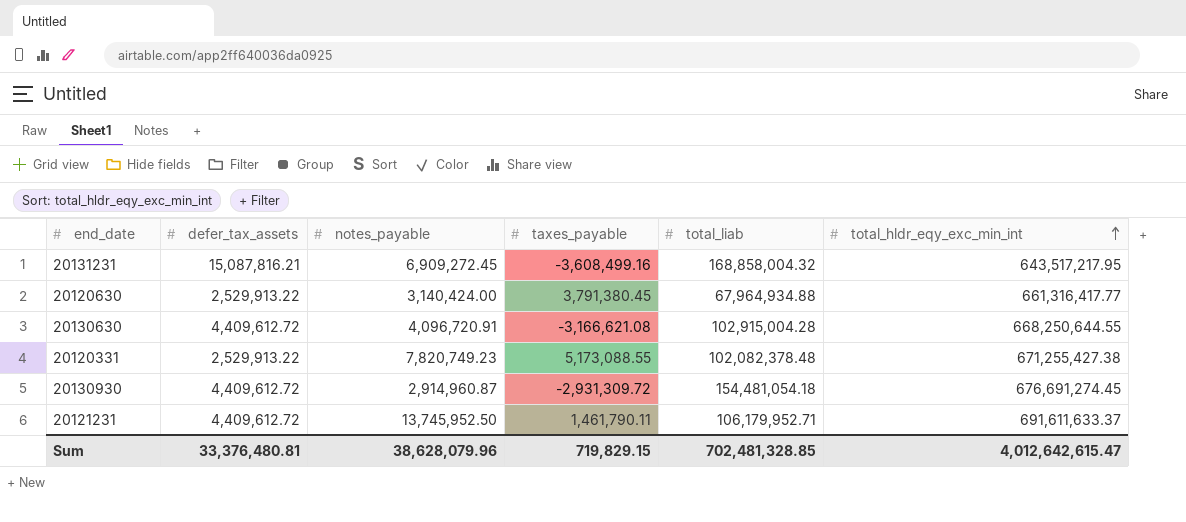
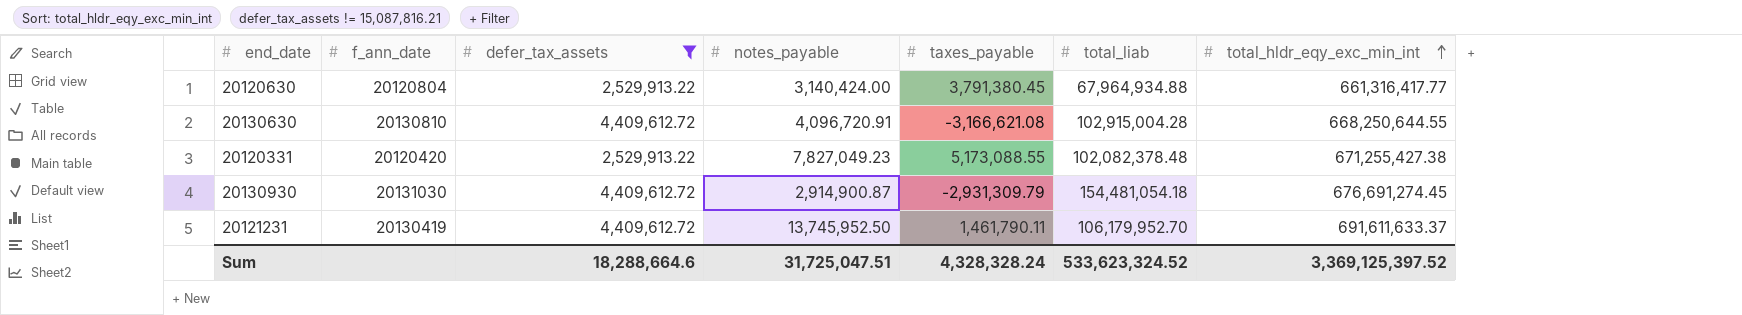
filter: none -> defer_tax_assets != 15,087,816.21
column f_ann_date | position: none -> 2
20120331 | notes_payable: 7,820,749.23 -> 7,827,049.23
20130930 | notes_payable: 2,914,960.87 -> 2,914,900.87
20130930 | taxes_payable: -2,931,309.72 -> -2,931,309.79
20121231 | total_liab: 106,179,952.71 -> 106,179,952.70
Sum | defer_tax_assets: 33,376,480.81 -> 18,288,664.6
Sum | notes_payable: 38,628,079.96 -> 31,725,047.51
Sum | taxes_payable: 719,829.15 -> 4,328,328.24
Sum | total_liab: 702,481,328.85 -> 533,623,324.52
Sum | total_hldr_eqy_exc_min_int: 4,012,642,615.47 -> 3,369,125,397.52

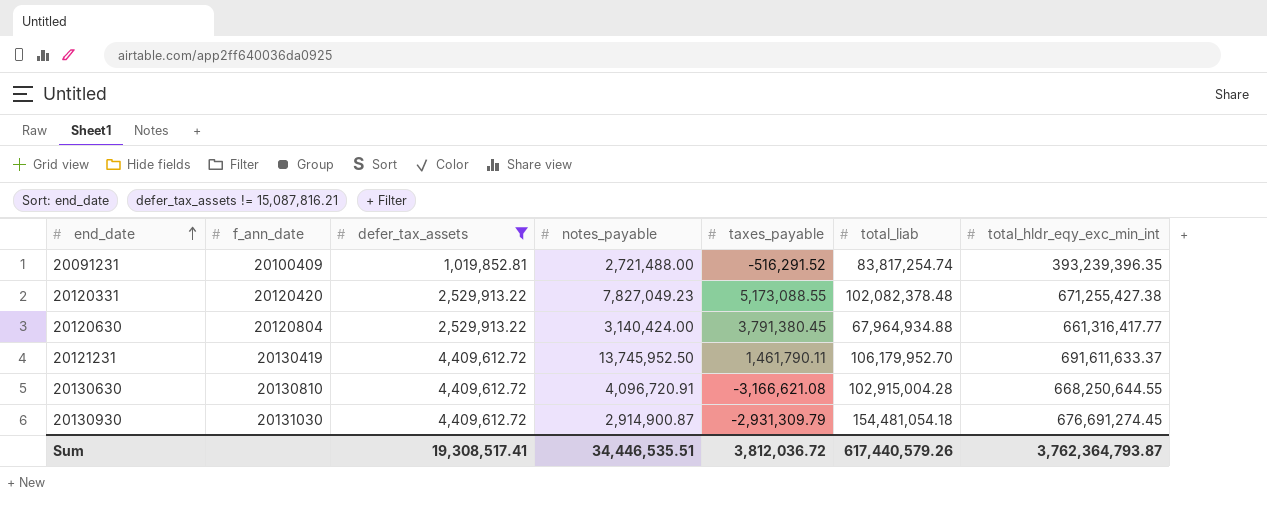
row order: total_hldr_eqy_exc_min_int ascending -> end_date ascending
row 20091231: none -> 20100409 | 1,019,852.81 | 2,721,488.00 | -516,291.52 | 83,817,254.74 | 393,239,396.35
Sum | defer_tax_assets: 18,288,664.6 -> 19,308,517.41
Sum | notes_payable: 31,725,047.51 -> 34,446,535.51
Sum | taxes_payable: 4,328,328.24 -> 3,812,036.72
Sum | total_liab: 533,623,324.52 -> 617,440,579.26
Sum | total_hldr_eqy_exc_min_int: 3,369,125,397.52 -> 3,762,364,793.87

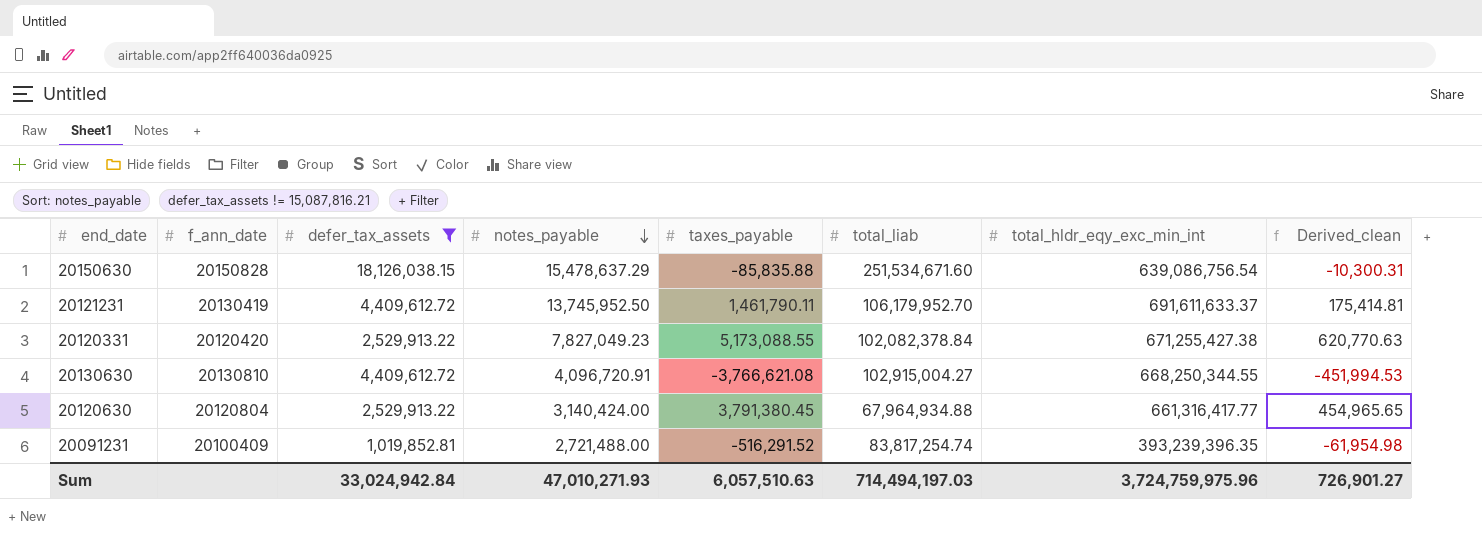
row order: end_date ascending -> notes_payable descending
column Derived_clean | formula: none -> [taxes_payable] * 0.12
row 20130930: 20131030 | 4,409,612.72 | 2,914,900.87 | -2,931,309.79 | 154,481,054.18 | 676,691,274.45 -> none
row 20150630: none -> 20150828 | 18,126,038.15 | 15,478,637.29 | -85,835.88 | 251,534,671.60 | 639,086,756.54 | -10,300.31
20120331 | total_liab: 102,082,378.48 -> 102,082,378.84
20130630 | taxes_payable: -3,166,621.08 -> -3,766,621.08
20130630 | total_liab: 102,915,004.28 -> 102,915,004.27
20130630 | total_hldr_eqy_exc_min_int: 668,250,644.55 -> 668,250,344.55
Sum | defer_tax_assets: 19,308,517.41 -> 33,024,942.84
Sum | notes_payable: 34,446,535.51 -> 47,010,271.93
Sum | taxes_payable: 3,812,036.72 -> 6,057,510.63
Sum | total_liab: 617,440,579.26 -> 714,494,197.03
Sum | total_hldr_eqy_exc_min_int: 3,762,364,793.87 -> 3,724,759,975.96

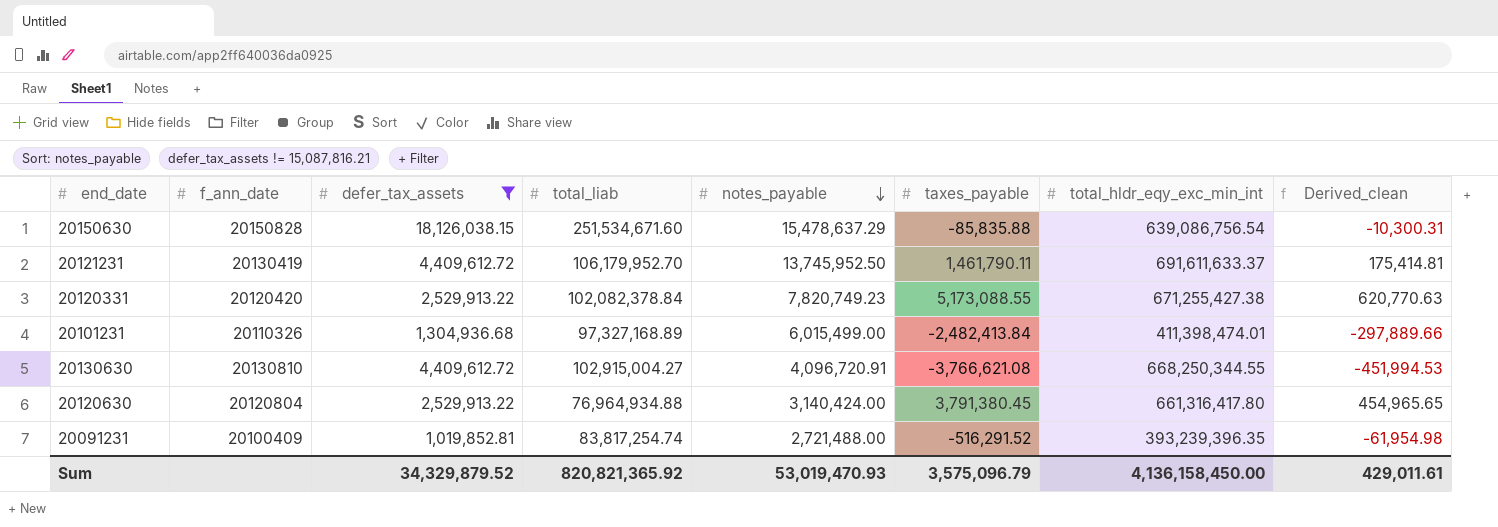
column total_liab | position: 6 -> 4
20120331 | notes_payable: 7,827,049.23 -> 7,820,749.23
row 20101231: none -> 20110326 | 1,304,936.68 | 97,327,168.89 | 6,015,499.00 | -2,482,413.84 | 411,398,474.01 | -297,889.66
20120630 | total_liab: 67,964,934.88 -> 76,964,934.88
20120630 | total_hldr_eqy_exc_min_int: 661,316,417.77 -> 661,316,417.80
Sum | defer_tax_assets: 33,024,942.84 -> 34,329,879.52
Sum | total_liab: 714,494,197.03 -> 820,821,365.92
Sum | notes_payable: 47,010,271.93 -> 53,019,470.93
Sum | taxes_payable: 6,057,510.63 -> 3,575,096.79
Sum | total_hldr_eqy_exc_min_int: 3,724,759,975.96 -> 4,136,158,450.00
Sum | Derived_clean: 726,901.27 -> 429,011.61

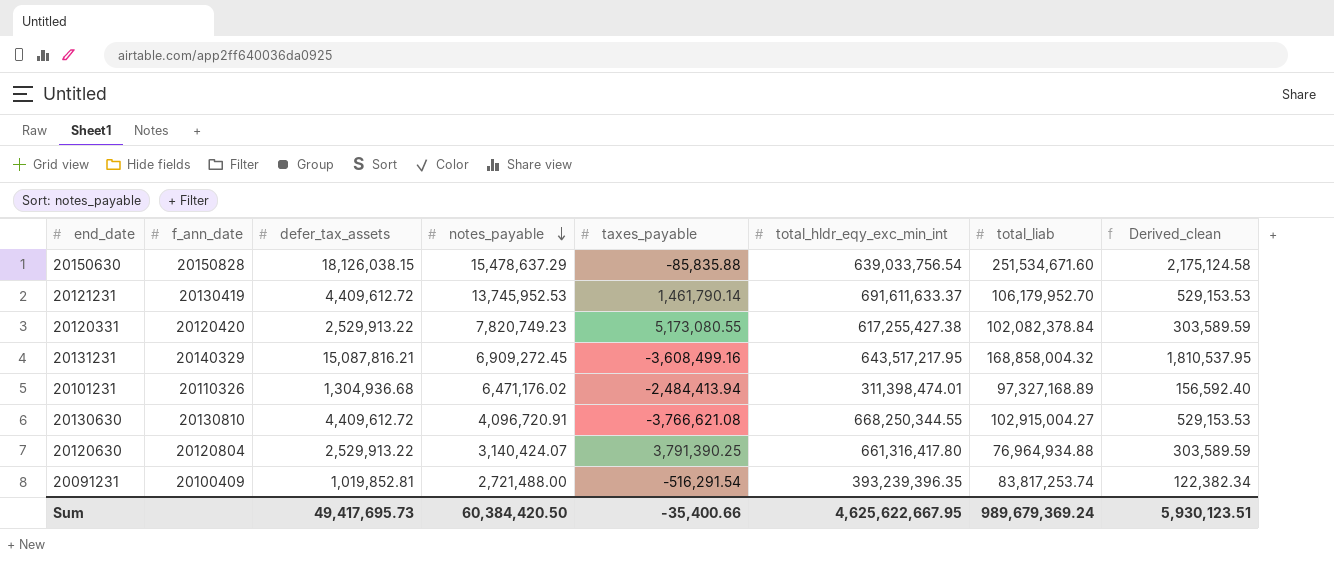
filter: defer_tax_assets != 15,087,816.21 -> none
column total_liab | position: 4 -> 7
column Derived_clean | formula: [taxes_payable] * 0.12 -> [defer_tax_assets] * 0.12
20150630 | total_hldr_eqy_exc_min_int: 639,086,756.54 -> 639,033,756.54
20121231 | notes_payable: 13,745,952.50 -> 13,745,952.53
20121231 | taxes_payable: 1,461,790.11 -> 1,461,790.14
20120331 | taxes_payable: 5,173,088.55 -> 5,173,080.55
20120331 | total_hldr_eqy_exc_min_int: 671,255,427.38 -> 617,255,427.38
20101231 | notes_payable: 6,015,499.00 -> 6,471,176.02
20101231 | taxes_payable: -2,482,413.84 -> -2,484,413.94
20101231 | total_hldr_eqy_exc_min_int: 411,398,474.01 -> 311,398,474.01
20120630 | notes_payable: 3,140,424.00 -> 3,140,424.07
20120630 | taxes_payable: 3,791,380.45 -> 3,791,390.25
20091231 | taxes_payable: -516,291.52 -> -516,291.54
20091231 | total_liab: 83,817,254.74 -> 83,817,253.74
Sum | defer_tax_assets: 34,329,879.52 -> 49,417,695.73
Sum | notes_payable: 53,019,470.93 -> 60,384,420.50
Sum | taxes_payable: 3,575,096.79 -> -35,400.66
Sum | total_hldr_eqy_exc_min_int: 4,136,158,450.00 -> 4,625,622,667.95
Sum | total_liab: 820,821,365.92 -> 989,679,369.24
Sum | Derived_clean: 429,011.61 -> 5,930,123.51

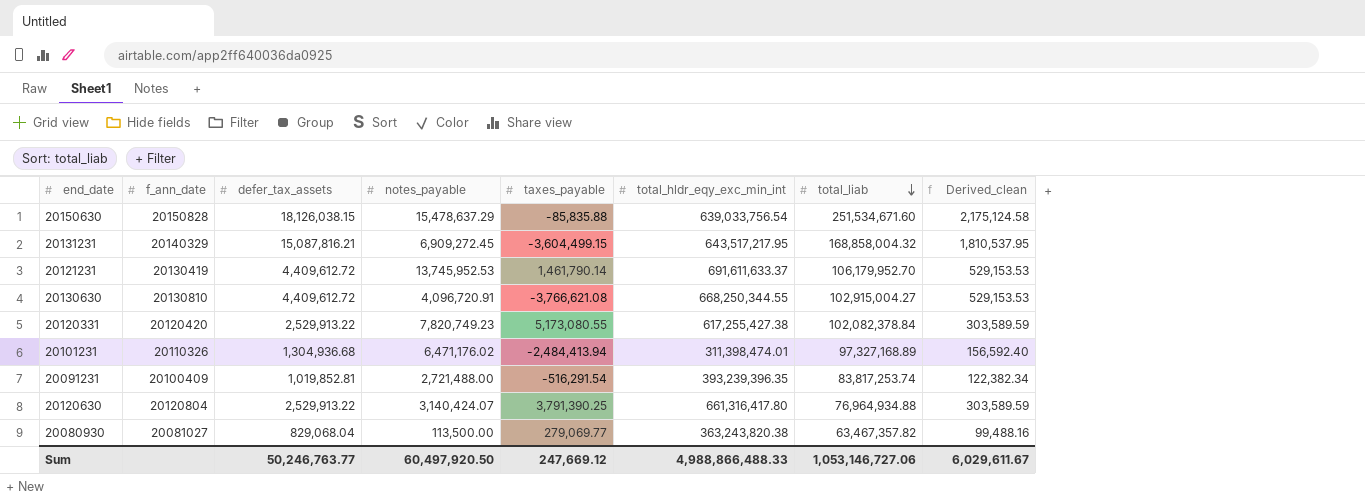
row order: notes_payable descending -> total_liab descending
20131231 | taxes_payable: -3,608,499.16 -> -3,604,499.15
row 20080930: none -> 20081027 | 829,068.04 | 113,500.00 | 279,069.77 | 363,243,820.38 | 63,467,357.82 | 99,488.16
Sum | defer_tax_assets: 49,417,695.73 -> 50,246,763.77
Sum | notes_payable: 60,384,420.50 -> 60,497,920.50
Sum | taxes_payable: -35,400.66 -> 247,669.12
Sum | total_hldr_eqy_exc_min_int: 4,625,622,667.95 -> 4,988,866,488.33
Sum | total_liab: 989,679,369.24 -> 1,053,146,727.06
Sum | Derived_clean: 5,930,123.51 -> 6,029,611.67

